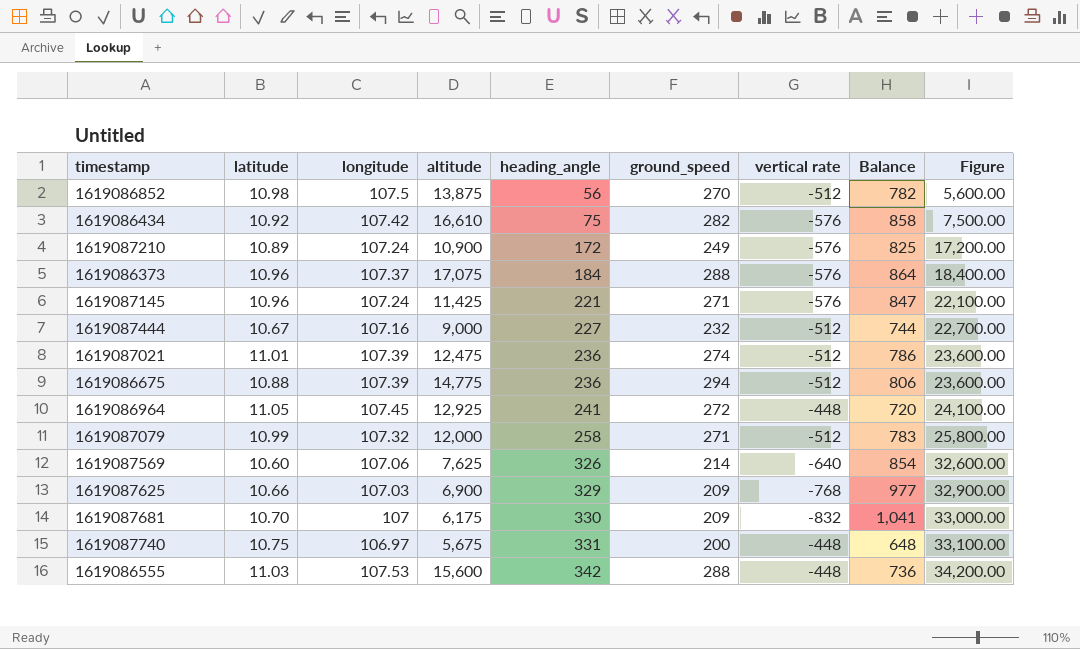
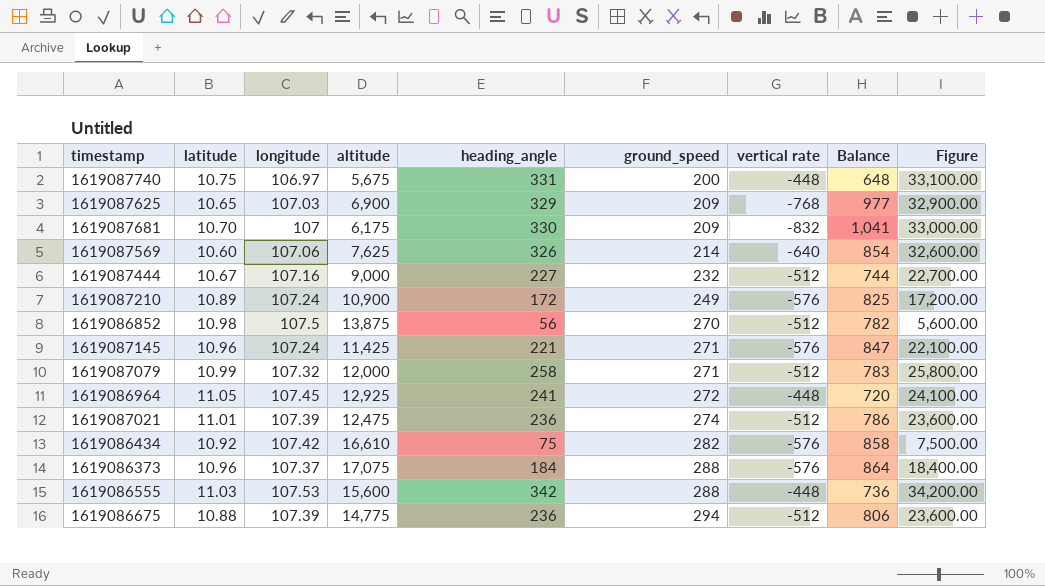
row order: heading_angle ascending -> ground_speed ascending
1619087625 | latitude: 10.66 -> 10.65

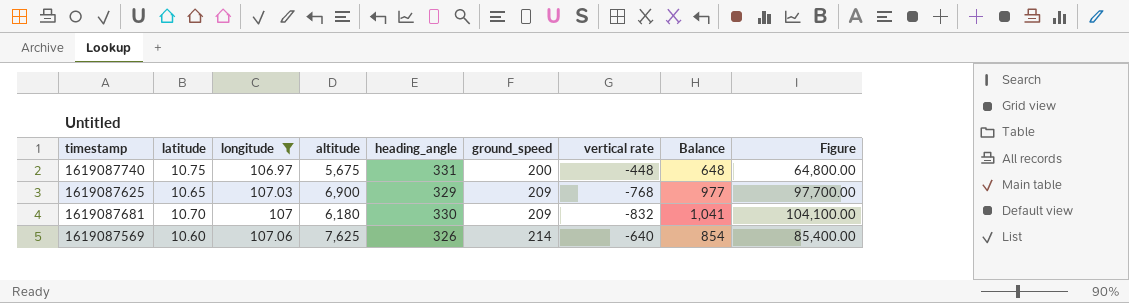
filter: none -> longitude <= 107.06
column Figure | formula: [heading_angle] * 100 -> [Balance] * 100
1619087681 | altitude: 6,175 -> 6,180

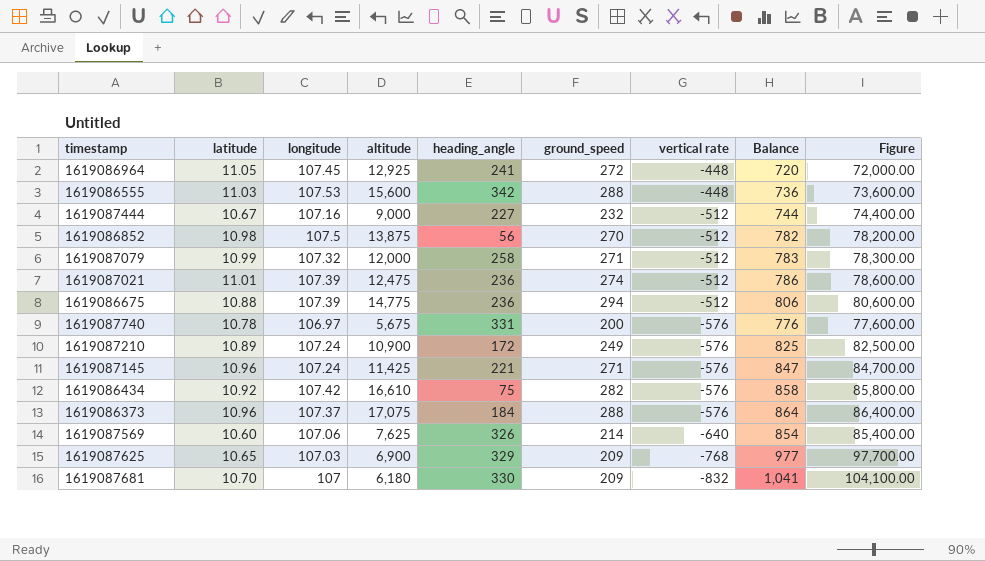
filter: longitude <= 107.06 -> none
row order: ground_speed ascending -> vertical rate descending
1619087740 | latitude: 10.75 -> 10.78
1619087740 | vertical rate: -448 -> -576
1619087740 | Balance: 648 -> 776
1619087740 | Figure: 64,800.00 -> 77,600.00

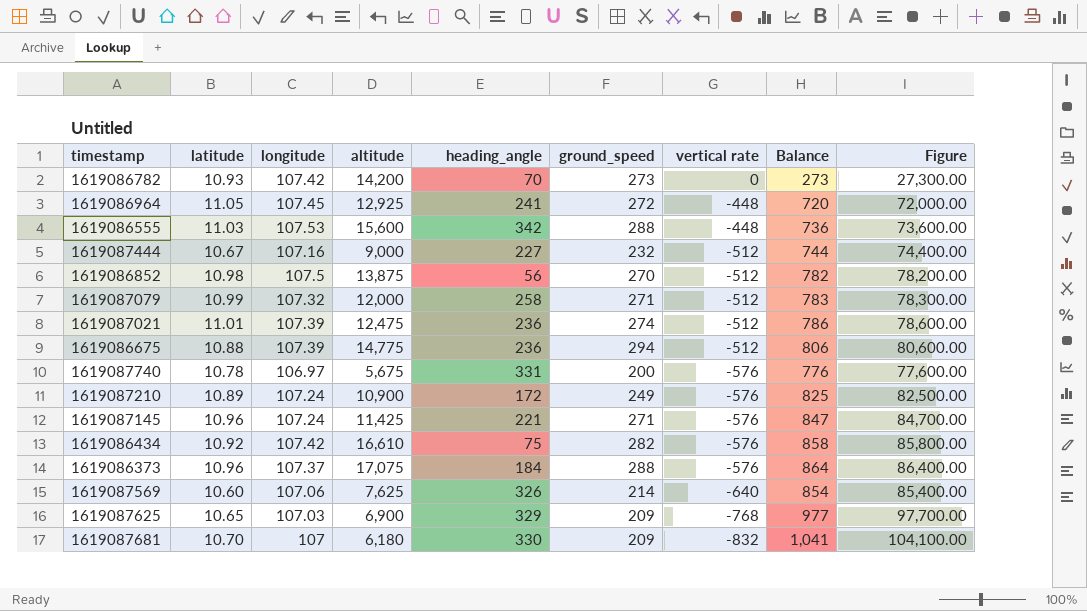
row 1619086782: none -> 10.93 | 107.42 | 14,200 | 70 | 273 | 0 | 273 | 27,300.00

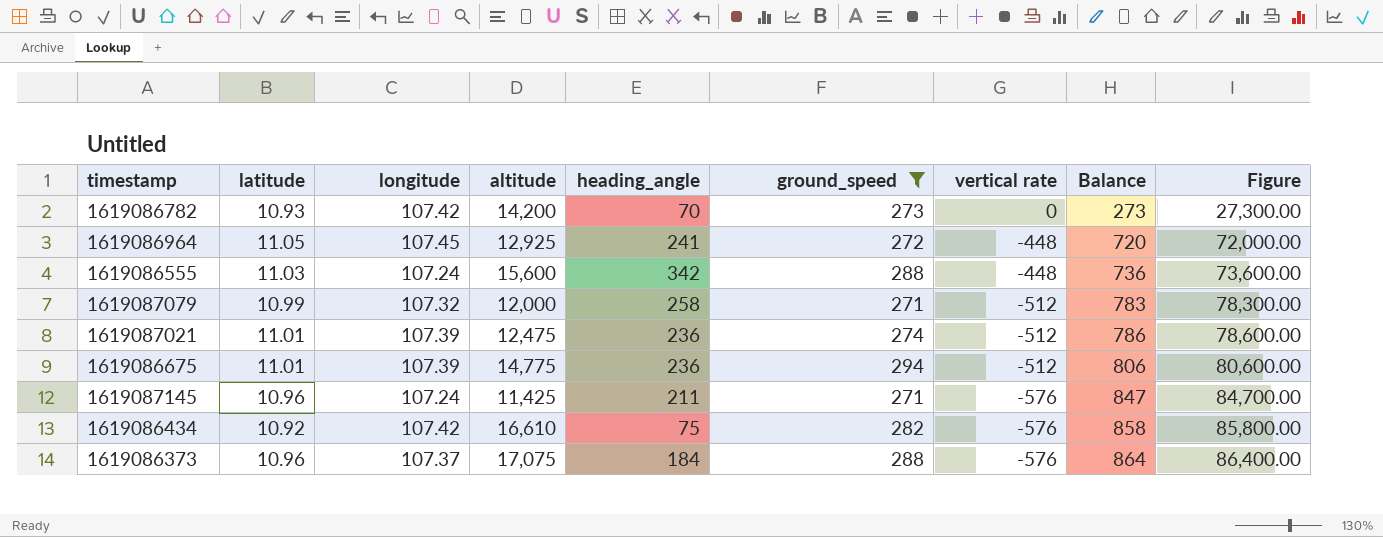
filter: none -> ground_speed >= 271
1619086555 | longitude: 107.53 -> 107.24
1619086675 | latitude: 10.88 -> 11.01
1619087145 | heading_angle: 221 -> 211

